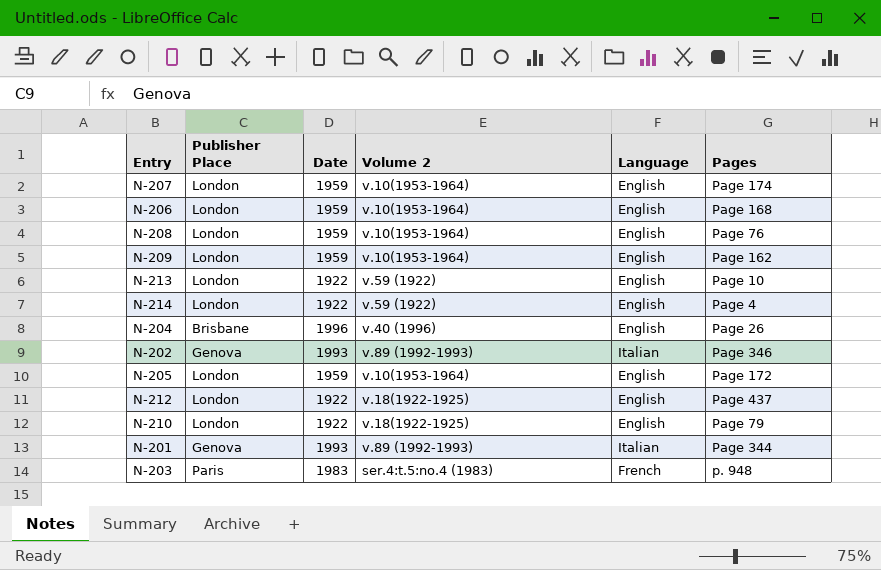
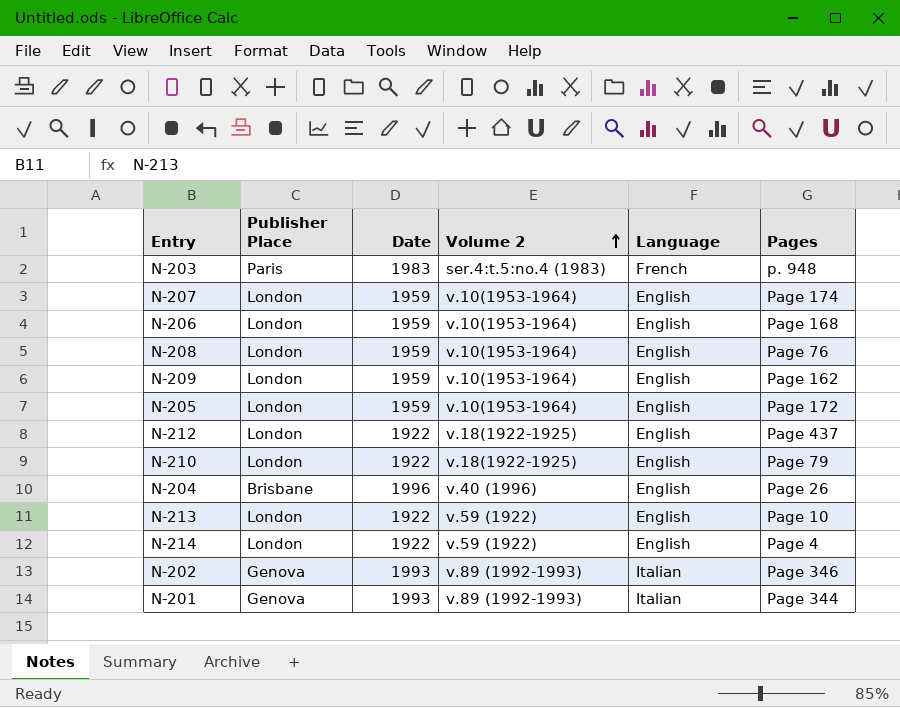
row order: none -> Volume 2 ascending

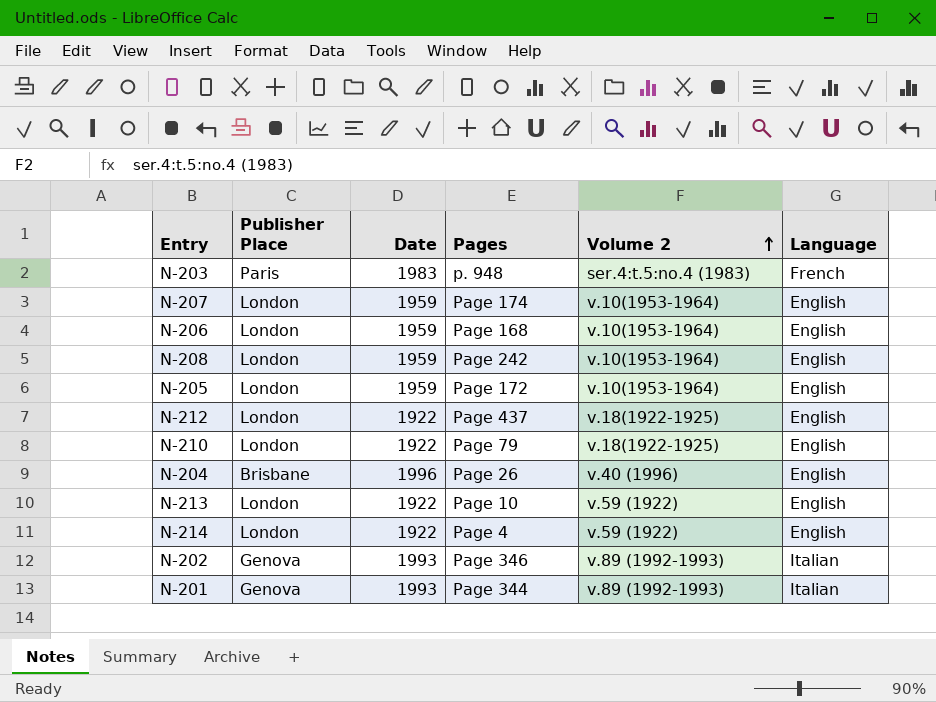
column Pages | position: 6 -> 4
row N-209: London | 1959 | v.10(1953-1964) | English | Page 162 -> none
N-208 | Pages: Page 76 -> Page 242

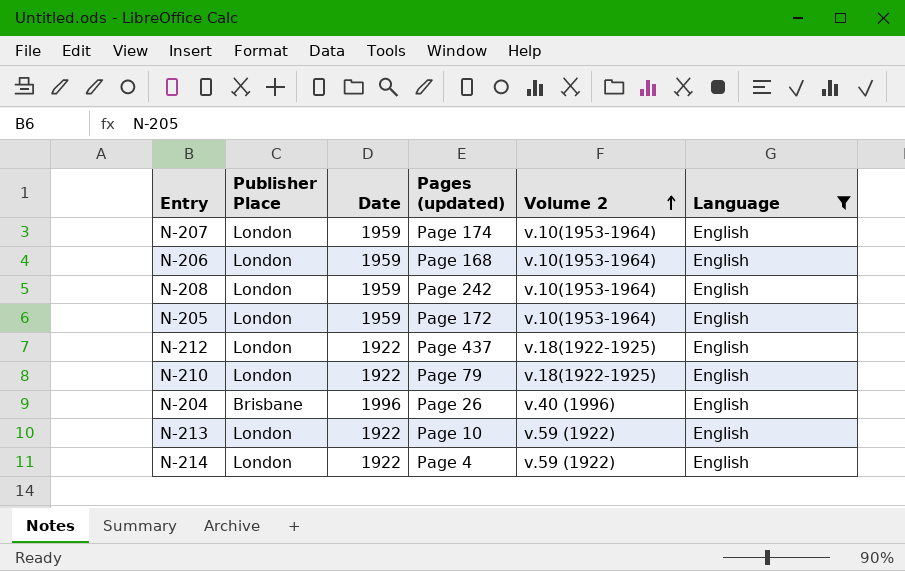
filter: none -> Language = English
column name: Pages -> Pages (updated)

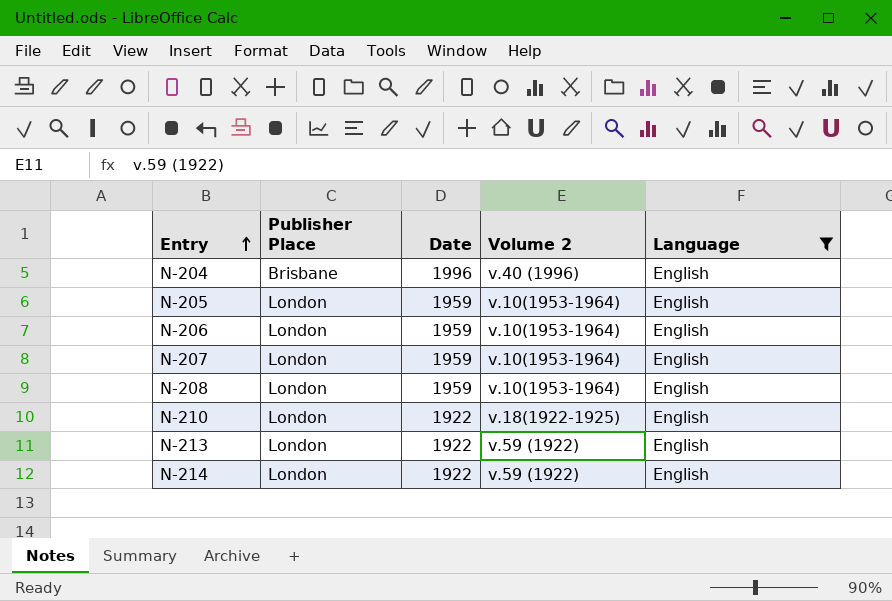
row order: Volume 2 ascending -> Entry ascending
column Pages (updated) | position: 4 -> none
row N-212: London | 1922 | Page 437 | v.18(1922-1925) | English -> none

